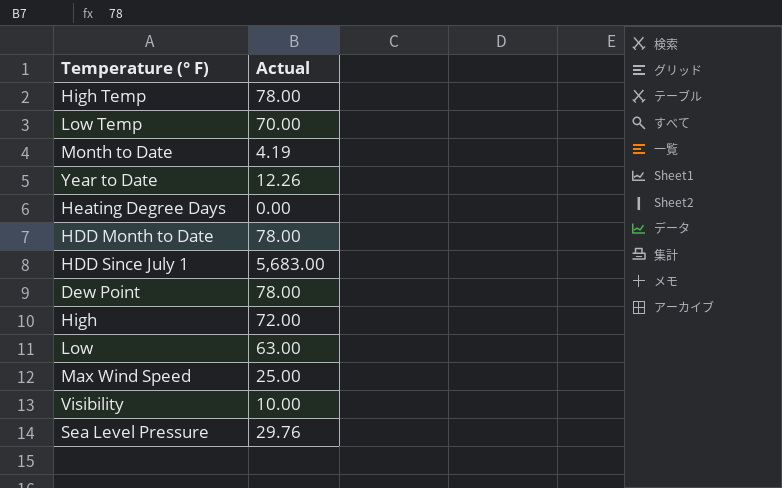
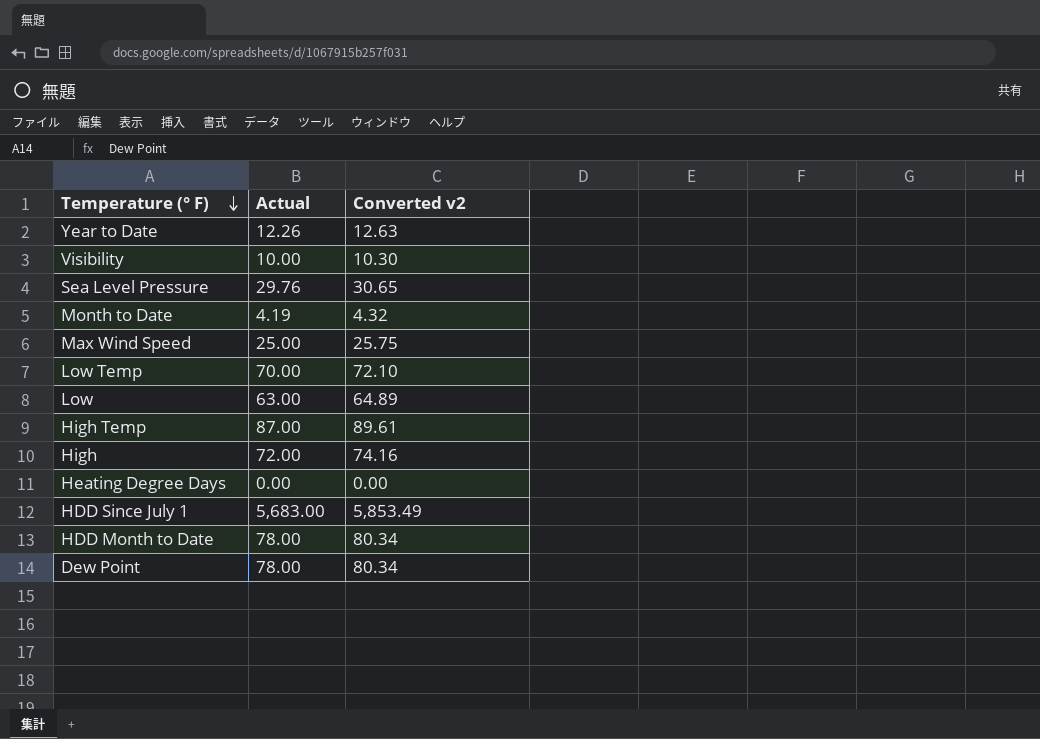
row order: none -> Temperature (° F) descending
column Converted v2 | formula: none -> [Actual] * 1.03
High Temp | Actual: 78.00 -> 87.00

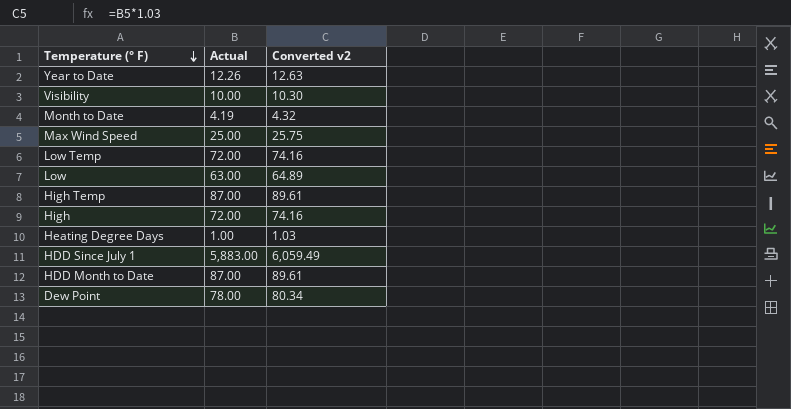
row Sea Level Pressure: 29.76 | 30.65 -> none
Low Temp | Actual: 70.00 -> 72.00
Low Temp | Converted v2: 72.10 -> 74.16
Heating Degree Days | Actual: 0.00 -> 1.00
Heating Degree Days | Converted v2: 0.00 -> 1.03
HDD Since July 1 | Actual: 5,683.00 -> 5,883.00
HDD Since July 1 | Converted v2: 5,853.49 -> 6,059.49
HDD Month to Date | Actual: 78.00 -> 87.00
HDD Month to Date | Converted v2: 80.34 -> 89.61

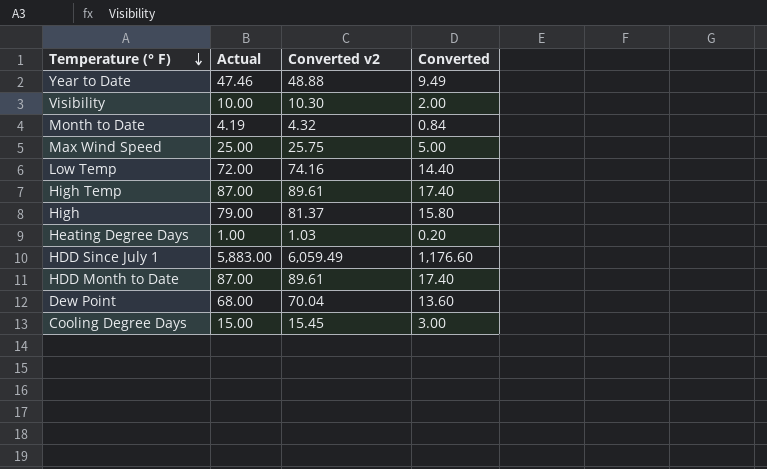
column Converted | formula: none -> [Actual] * 0.2
row Low: 63.00 | 64.89 -> none
Year to Date | Actual: 12.26 -> 47.46
Year to Date | Converted v2: 12.63 -> 48.88
High | Actual: 72.00 -> 79.00
High | Converted v2: 74.16 -> 81.37
Dew Point | Actual: 78.00 -> 68.00
Dew Point | Converted v2: 80.34 -> 70.04
row Cooling Degree Days: none -> 15.00 | 15.45 | 3.00

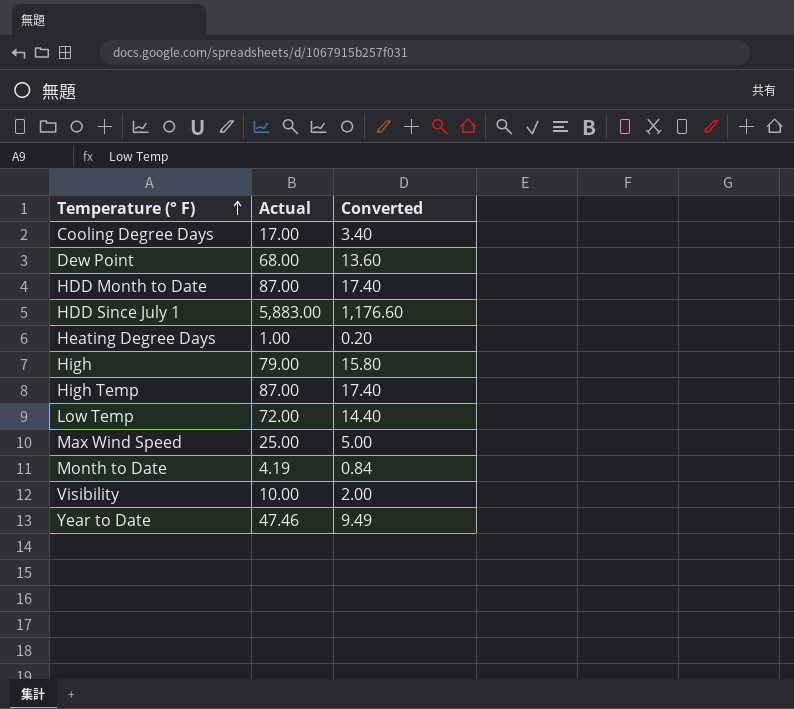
row order: Temperature (° F) descending -> Temperature (° F) ascending
column Converted v2 | formula: [Actual] * 1.03 -> none
Cooling Degree Days | Actual: 15.00 -> 17.00
Cooling Degree Days | Converted: 3.00 -> 3.40

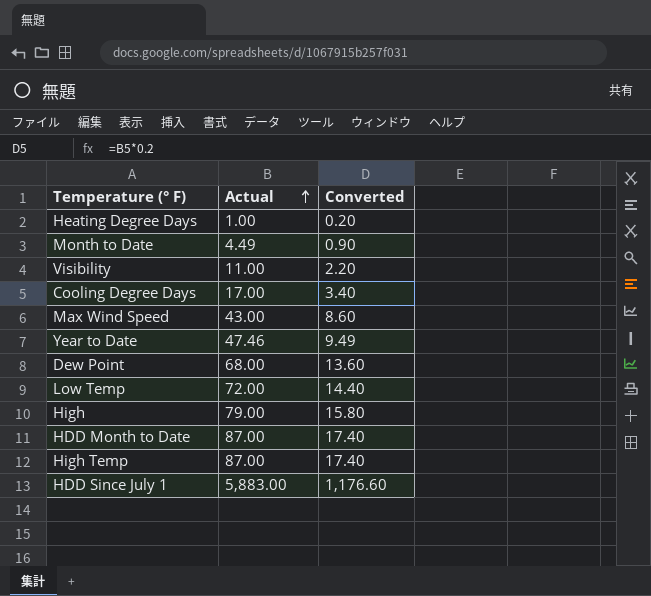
row order: Temperature (° F) ascending -> Actual ascending
Month to Date | Actual: 4.19 -> 4.49
Month to Date | Converted: 0.84 -> 0.90
Visibility | Actual: 10.00 -> 11.00
Visibility | Converted: 2.00 -> 2.20
Max Wind Speed | Actual: 25.00 -> 43.00
Max Wind Speed | Converted: 5.00 -> 8.60

